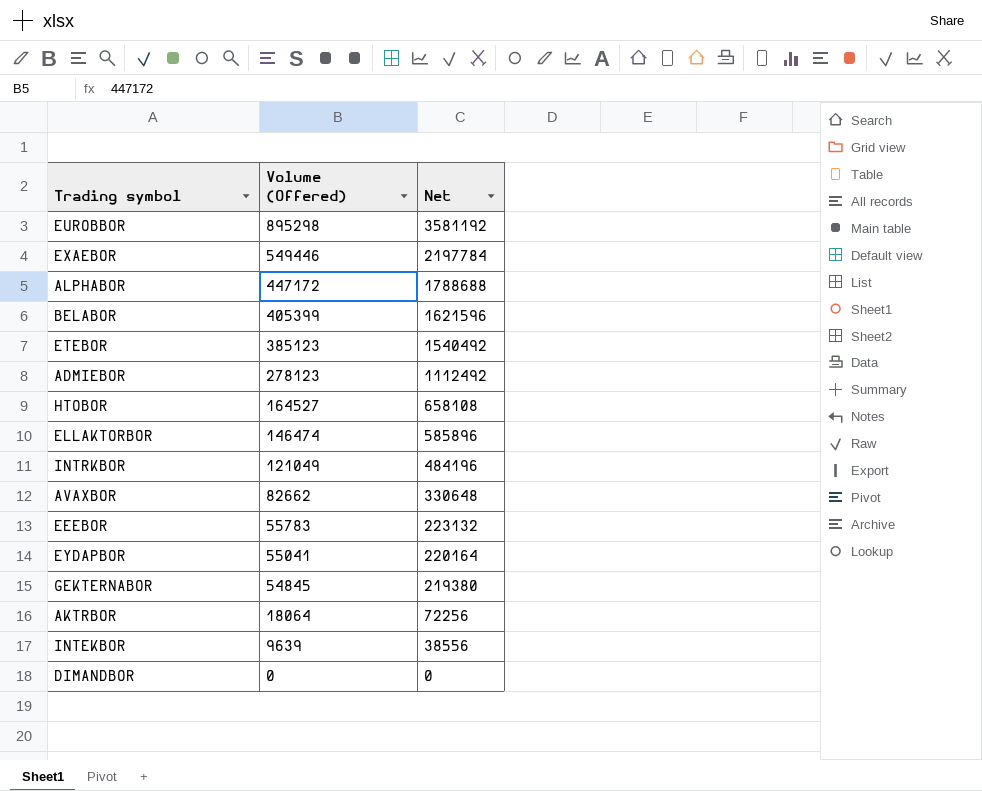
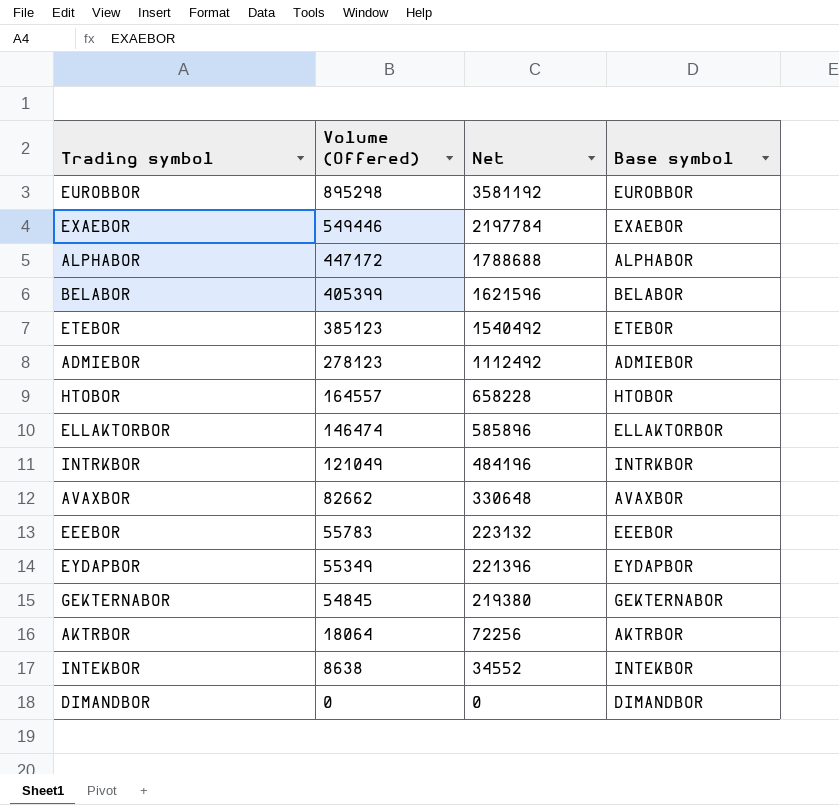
column Base symbol | position: none -> 4
HTOBOR | Volume (Offered): 164527 -> 164557
HTOBOR | Net: 658108 -> 658228
EYDAPBOR | Volume (Offered): 55041 -> 55349
EYDAPBOR | Net: 220164 -> 221396
INTEKBOR | Volume (Offered): 9639 -> 8638
INTEKBOR | Net: 38556 -> 34552

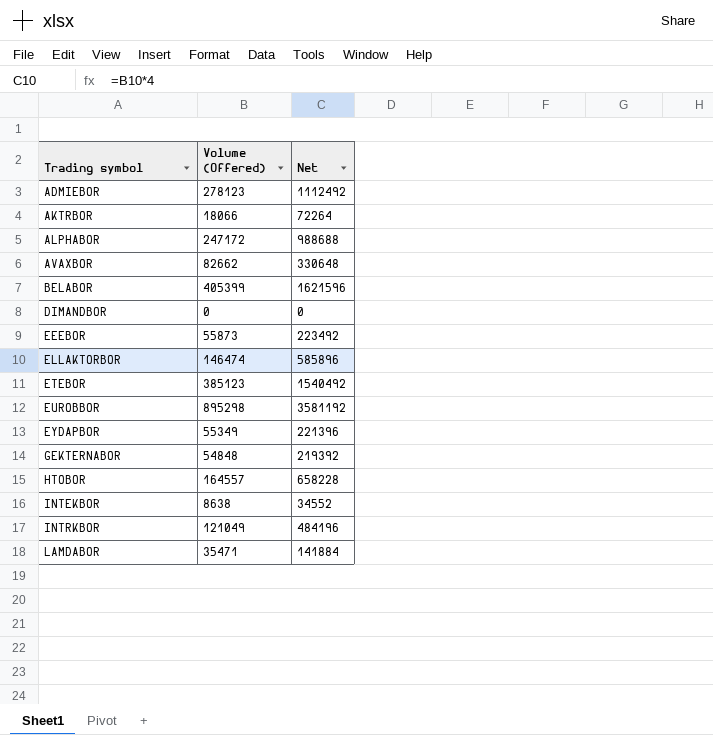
row order: Volume (Offered) descending -> Trading symbol ascending
column Base symbol | position: 4 -> none
row EXAEBOR: 549446 | 2197784 | EXAEBOR -> none
AKTRBOR | Volume (Offered): 18064 -> 18066
AKTRBOR | Net: 72256 -> 72264
ALPHABOR | Volume (Offered): 447172 -> 247172
ALPHABOR | Net: 1788688 -> 988688
EEEBOR | Volume (Offered): 55783 -> 55873
EEEBOR | Net: 223132 -> 223492
GEKTERNABOR | Volume (Offered): 54845 -> 54848
GEKTERNABOR | Net: 219380 -> 219392
row LAMDABOR: none -> 35471 | 141884

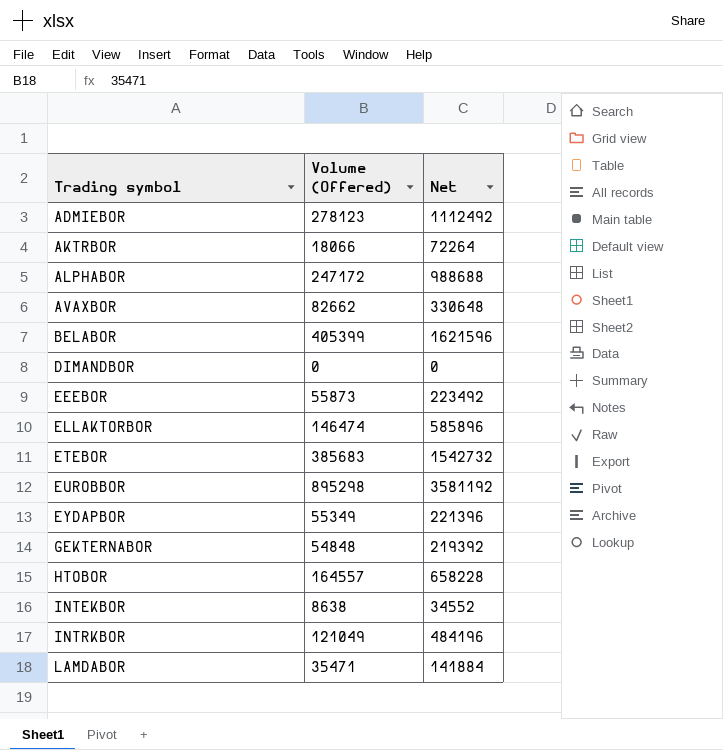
ETEBOR | Volume (Offered): 385123 -> 385683
ETEBOR | Net: 1540492 -> 1542732

